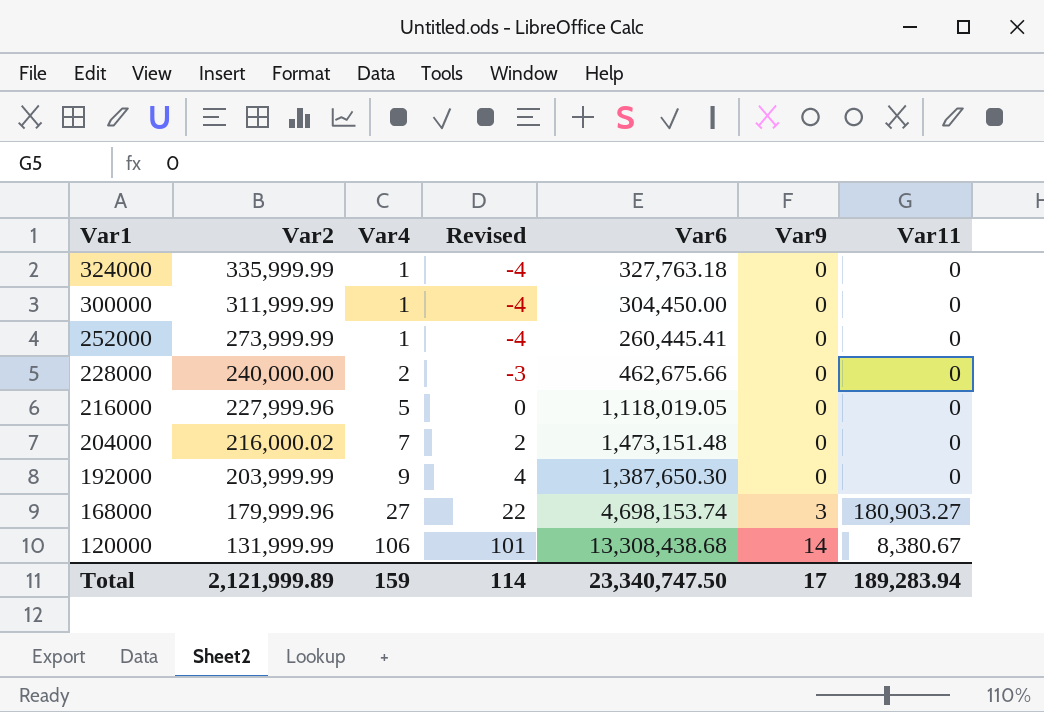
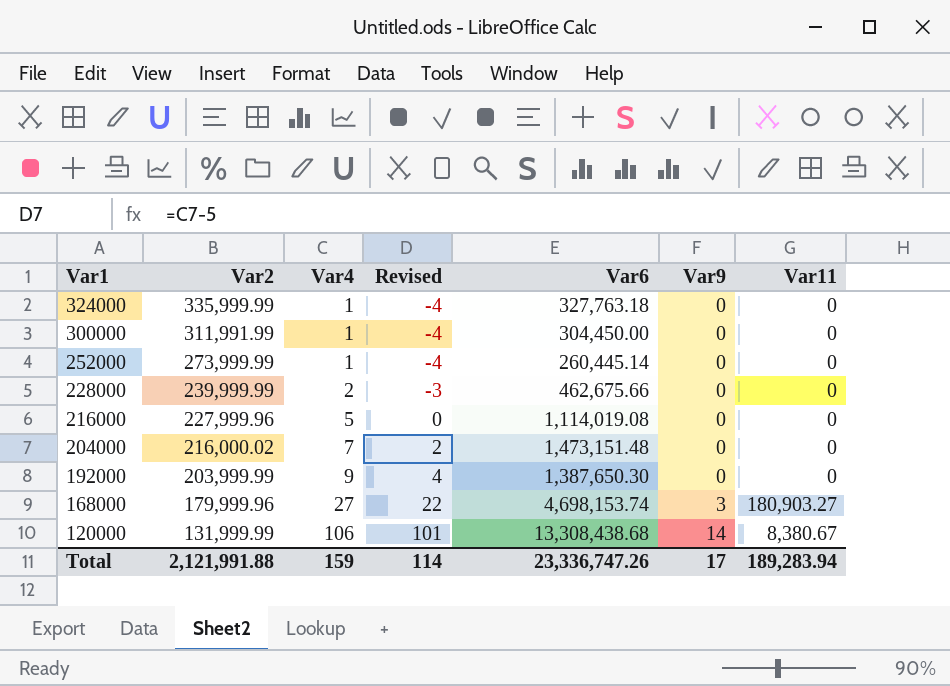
300000 | Var2: 311,999.99 -> 311,991.99
252000 | Var6: 260,445.41 -> 260,445.14
228000 | Var2: 240,000.00 -> 239,999.99
216000 | Var6: 1,118,019.05 -> 1,114,019.08
Total | Var2: 2,121,999.89 -> 2,121,991.88
Total | Var6: 23,340,747.50 -> 23,336,747.26

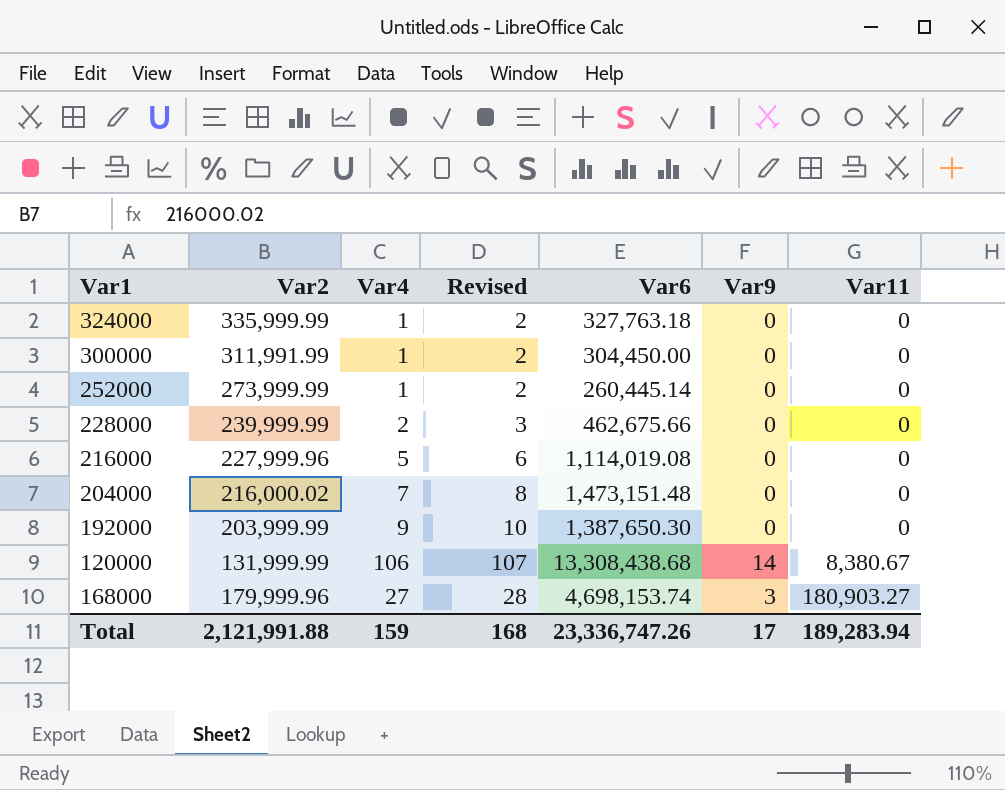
row order: Var1 descending -> Var11 ascending
column Revised | formula: [Var4] - 5 -> [Var4] + 1
Total | Revised: 114 -> 168

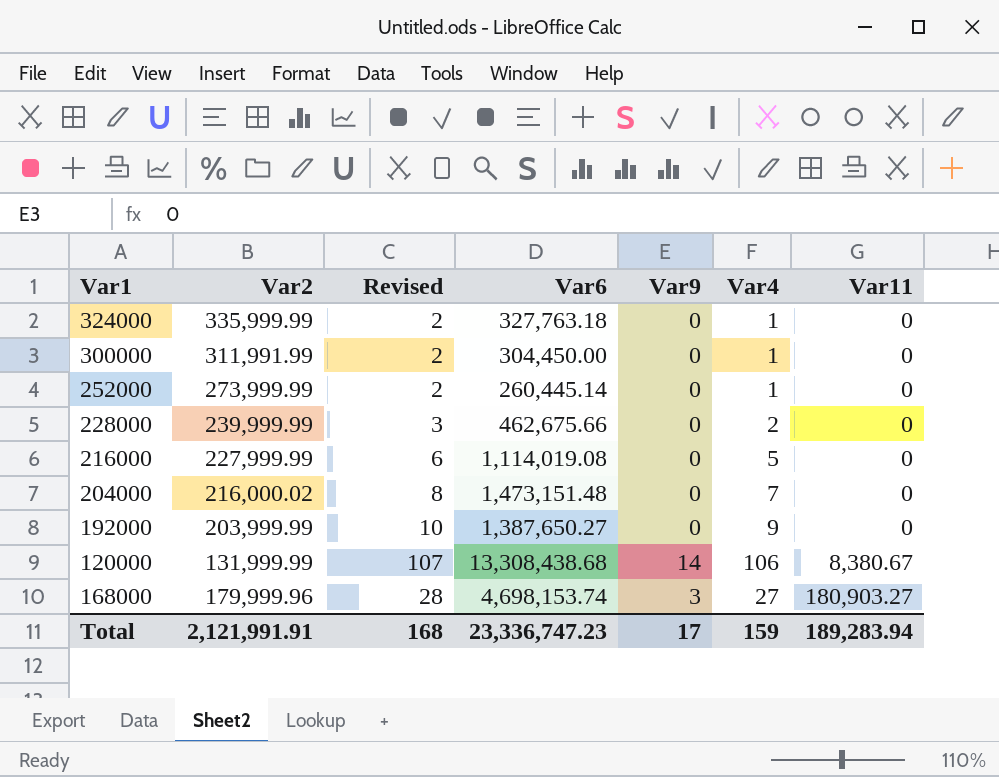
column Var4 | position: 3 -> 6
216000 | Var2: 227,999.96 -> 227,999.99
192000 | Var6: 1,387,650.30 -> 1,387,650.27
Total | Var2: 2,121,991.88 -> 2,121,991.91
Total | Var6: 23,336,747.26 -> 23,336,747.23

